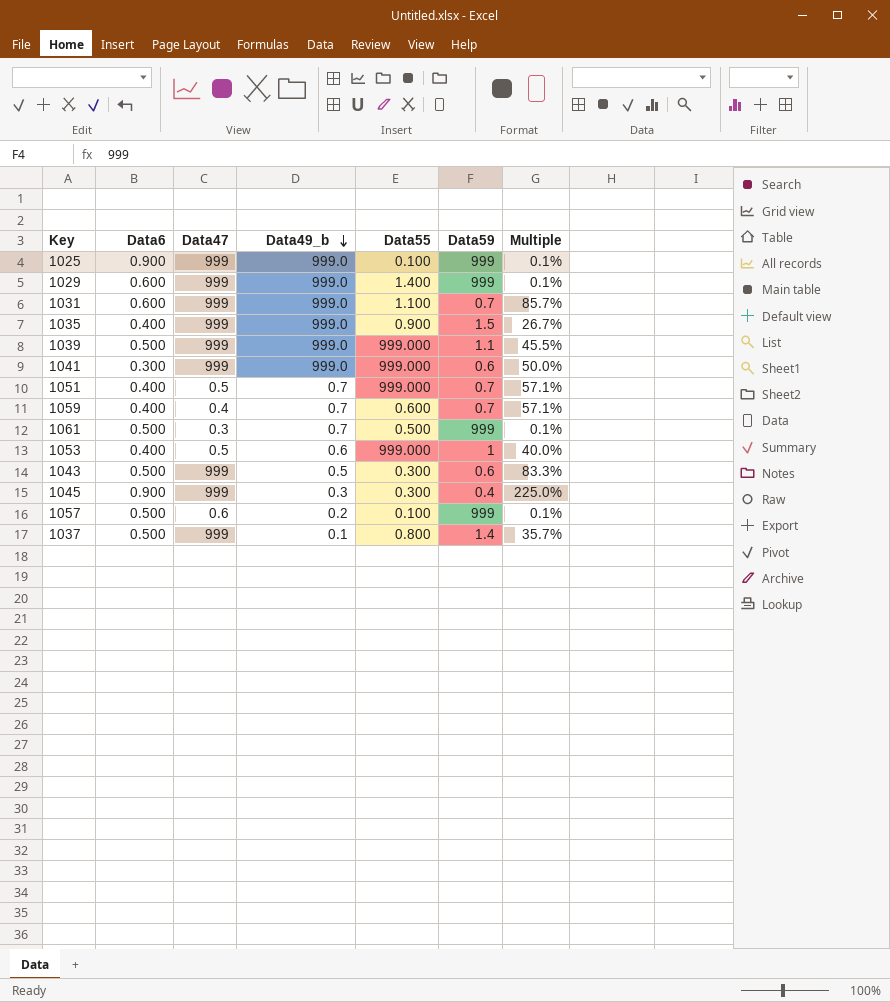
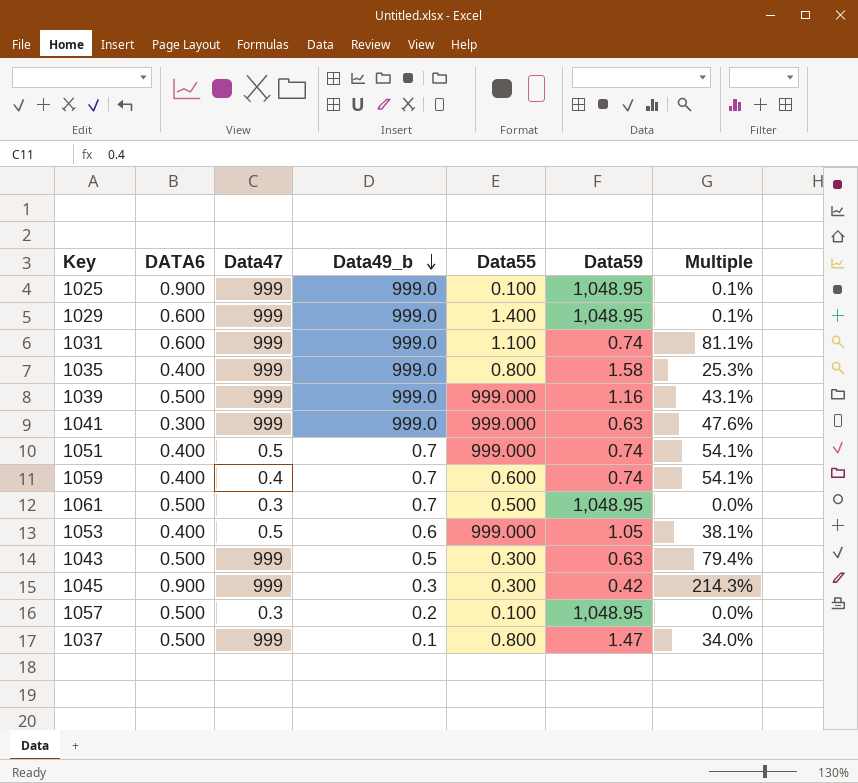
column name: Data6 -> DATA6
1025 | Data59: 999 -> 1,048.95
1029 | Data59: 999 -> 1,048.95
1031 | Data59: 0.7 -> 0.74
1031 | Multiple: 85.7% -> 81.1%
1035 | Data55: 0.900 -> 0.800
1035 | Data59: 1.5 -> 1.58
1035 | Multiple: 26.7% -> 25.3%
1039 | Data59: 1.1 -> 1.16
1039 | Multiple: 45.5% -> 43.1%
1041 | Data59: 0.6 -> 0.63
1041 | Multiple: 50.0% -> 47.6%
1051 | Data59: 0.7 -> 0.74
1051 | Multiple: 57.1% -> 54.1%
1059 | Data59: 0.7 -> 0.74
1059 | Multiple: 57.1% -> 54.1%
1061 | Data59: 999 -> 1,048.95
1061 | Multiple: 0.1% -> 0.0%
1053 | Data59: 1 -> 1.05
1053 | Multiple: 40.0% -> 38.1%
1043 | Data59: 0.6 -> 0.63
1043 | Multiple: 83.3% -> 79.4%
1045 | Data59: 0.4 -> 0.42
1045 | Multiple: 225.0% -> 214.3%
1057 | Data47: 0.6 -> 0.3
1057 | Data59: 999 -> 1,048.95
1057 | Multiple: 0.1% -> 0.0%
1037 | Data59: 1.4 -> 1.47
1037 | Multiple: 35.7% -> 34.0%

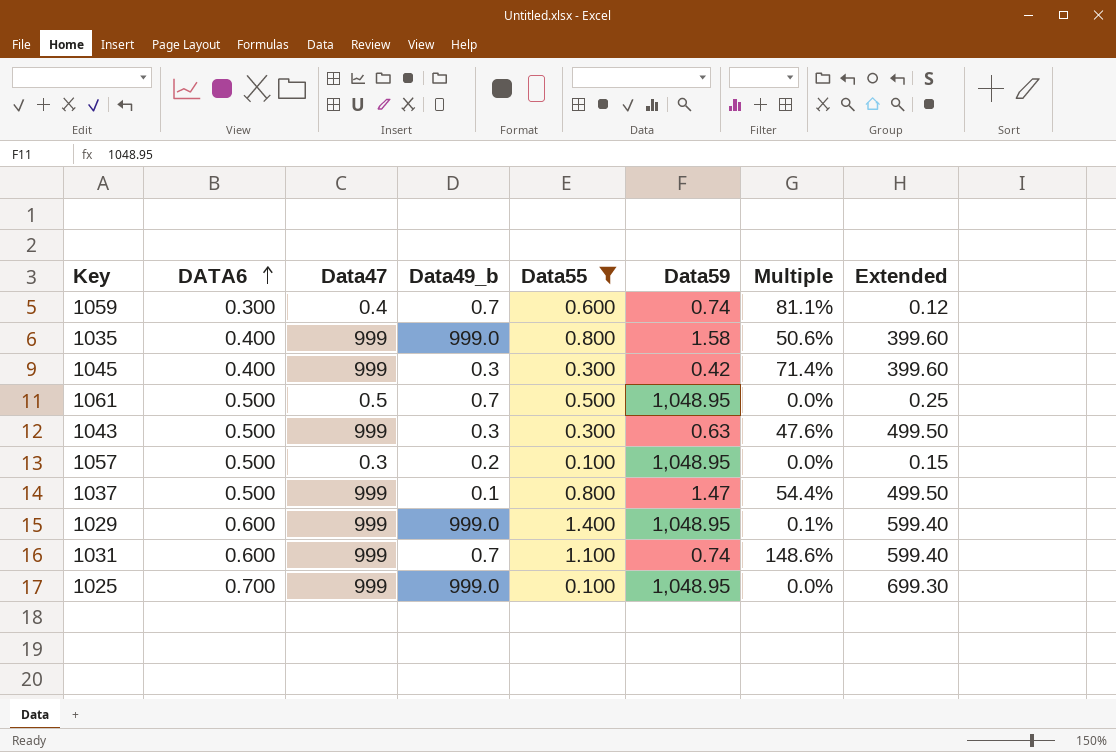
filter: none -> Data55 != 999.000
row order: Data49_b descending -> DATA6 ascending
column Multiple | formula: [DATA6] / [Data59] -> [Data55] / [Data59]
column Extended | formula: none -> [DATA6] * [Data47]
1059 | DATA6: 0.400 -> 0.300
1045 | DATA6: 0.900 -> 0.400
1061 | Data47: 0.3 -> 0.5
1043 | Data49_b: 0.5 -> 0.3
1031 | Data49_b: 999.0 -> 0.7
1025 | DATA6: 0.900 -> 0.700

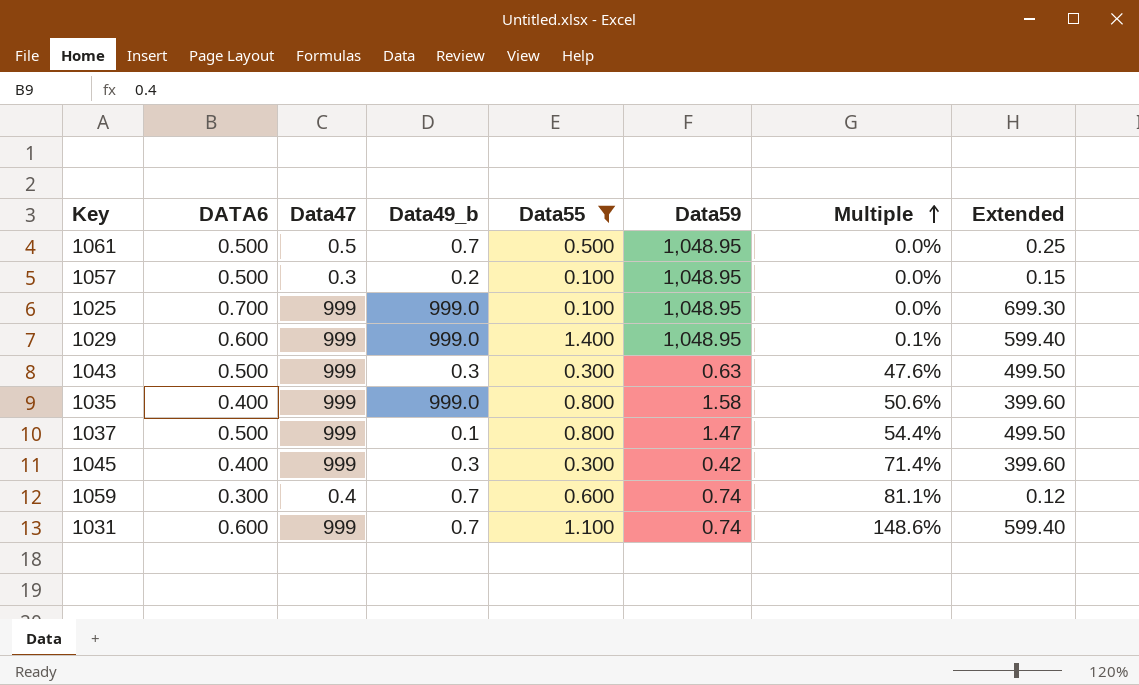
row order: DATA6 ascending -> Multiple ascending

